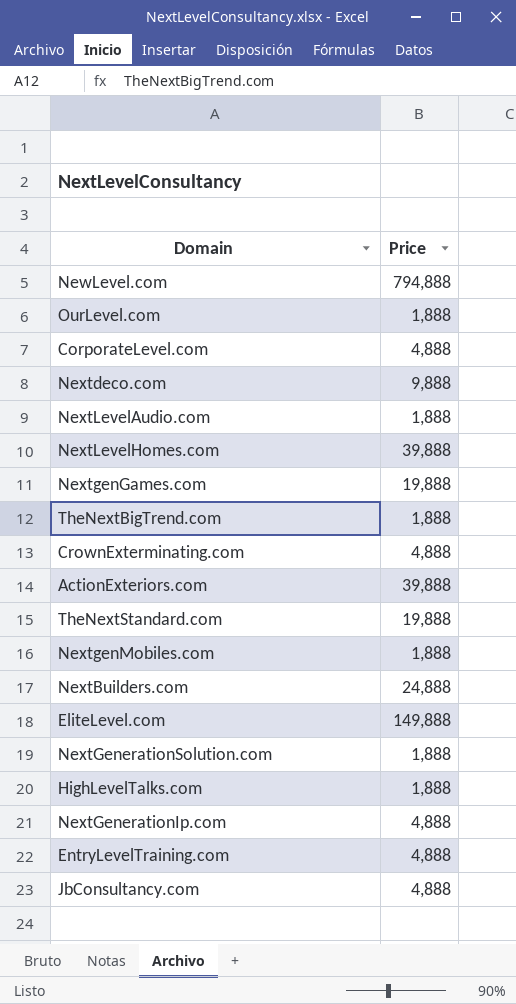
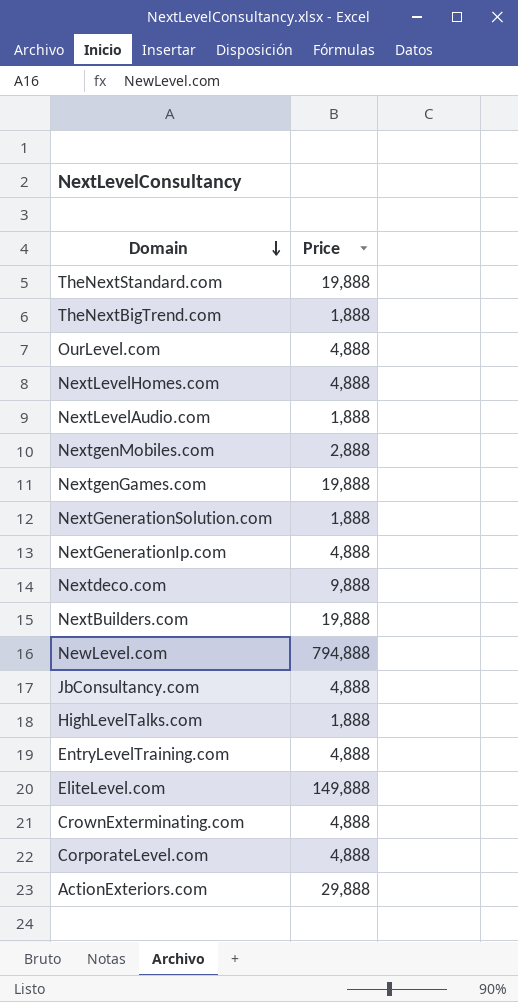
row order: none -> Domain descending
OurLevel.com | Price: 1,888 -> 4,888
NextLevelHomes.com | Price: 39,888 -> 4,888
NextgenMobiles.com | Price: 1,888 -> 2,888
NextBuilders.com | Price: 24,888 -> 19,888
ActionExteriors.com | Price: 39,888 -> 29,888

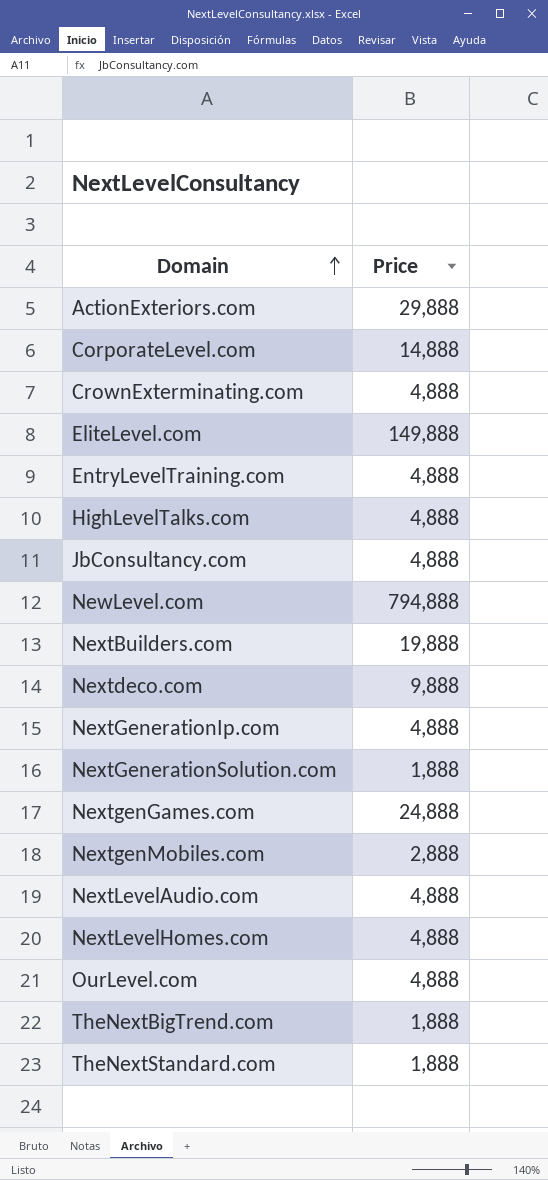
row order: Domain descending -> Domain ascending
CorporateLevel.com | Price: 4,888 -> 14,888
HighLevelTalks.com | Price: 1,888 -> 4,888
NextgenGames.com | Price: 19,888 -> 24,888
NextLevelAudio.com | Price: 1,888 -> 4,888
TheNextStandard.com | Price: 19,888 -> 1,888

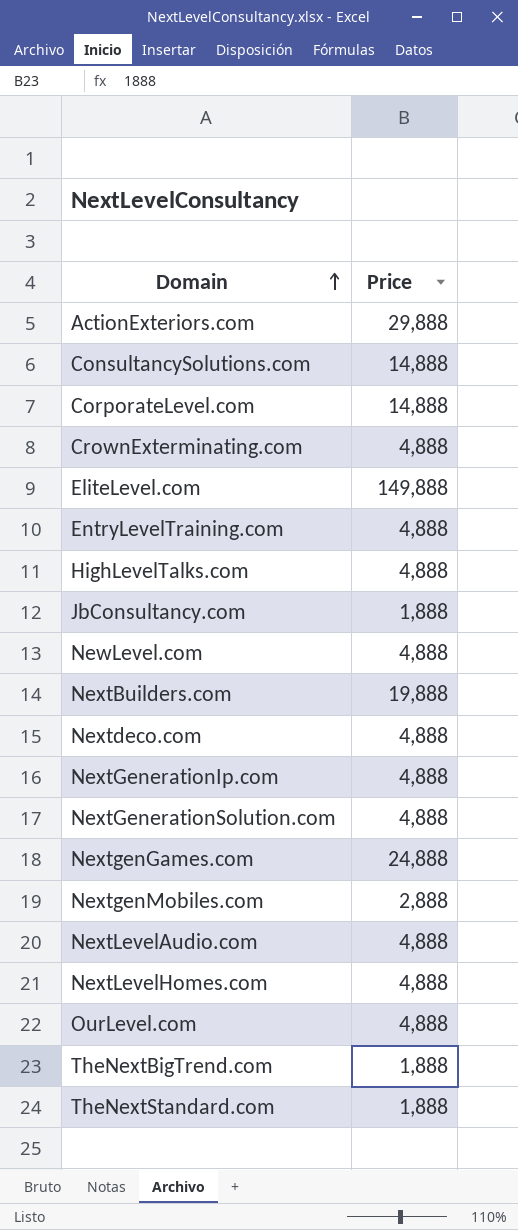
row ConsultancySolutions.com: none -> 14,888
JbConsultancy.com | Price: 4,888 -> 1,888
NewLevel.com | Price: 794,888 -> 4,888
Nextdeco.com | Price: 9,888 -> 4,888
NextGenerationSolution.com | Price: 1,888 -> 4,888

